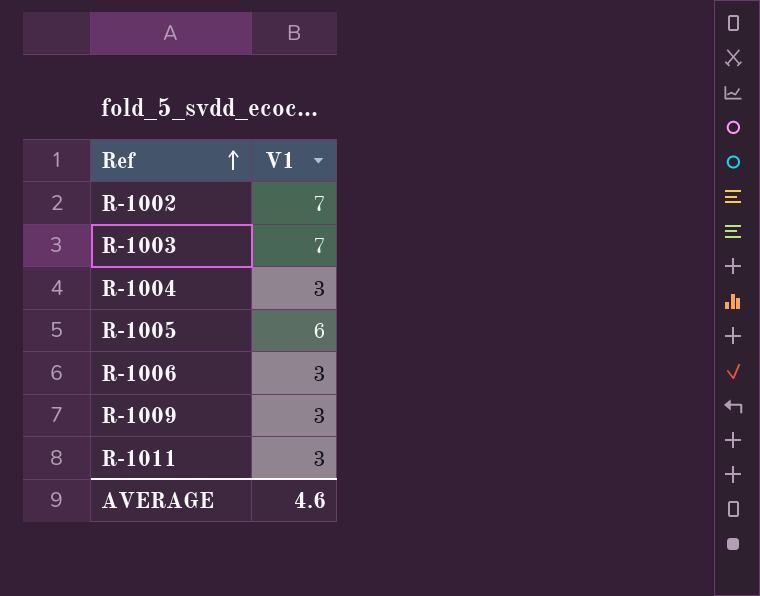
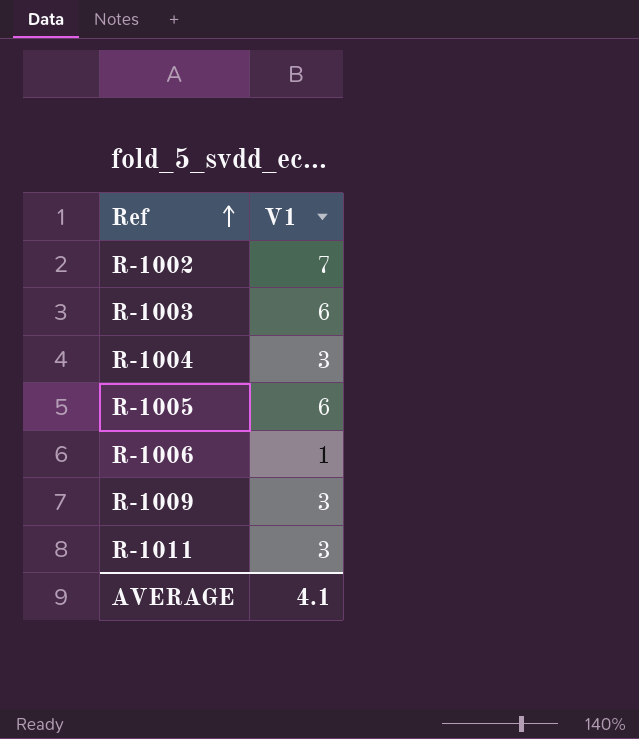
R-1003 | V1: 7 -> 6
R-1006 | V1: 3 -> 1
AVERAGE | V1: 4.6 -> 4.1

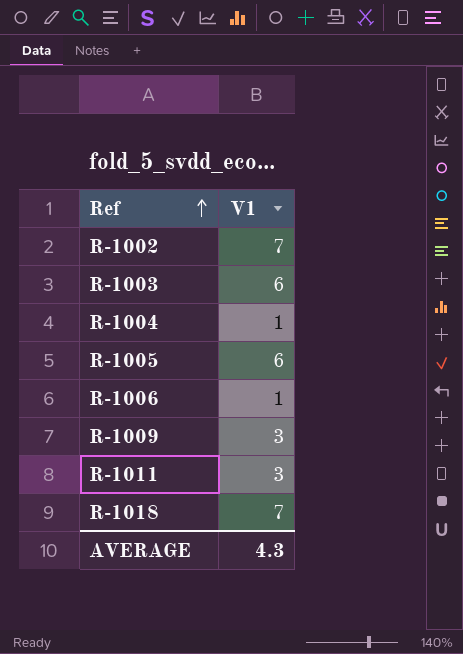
R-1004 | V1: 3 -> 1
row R-1018: none -> 7
AVERAGE | V1: 4.1 -> 4.3

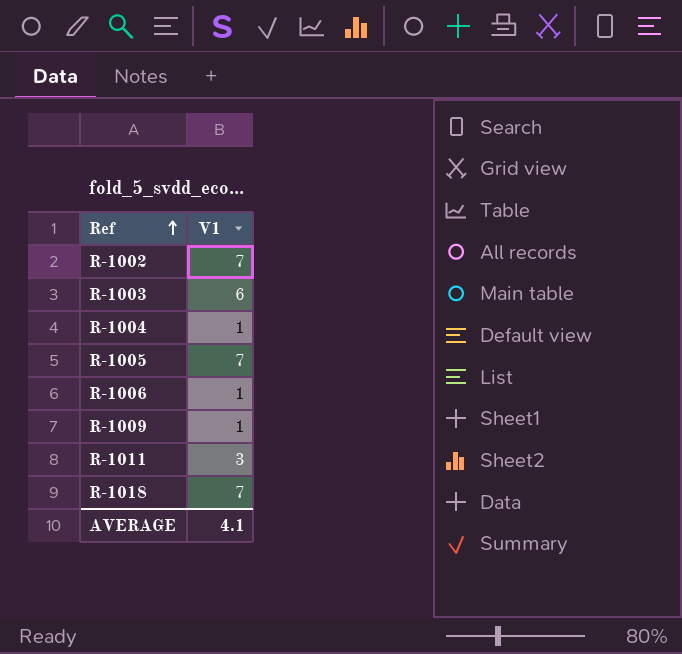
R-1005 | V1: 6 -> 7
R-1009 | V1: 3 -> 1
AVERAGE | V1: 4.3 -> 4.1

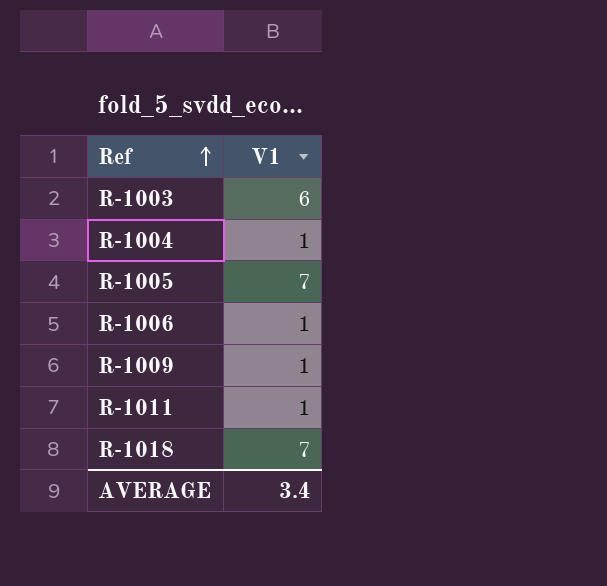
row R-1002: 7 -> none
R-1011 | V1: 3 -> 1
AVERAGE | V1: 4.1 -> 3.4

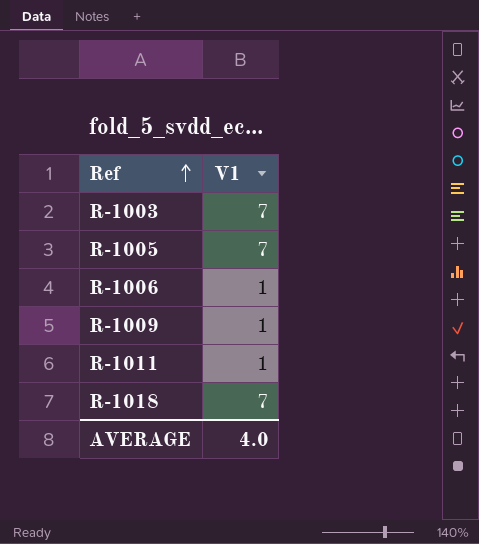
row R-1004: 1 -> none
R-1003 | V1: 6 -> 7
AVERAGE | V1: 3.4 -> 4.0

